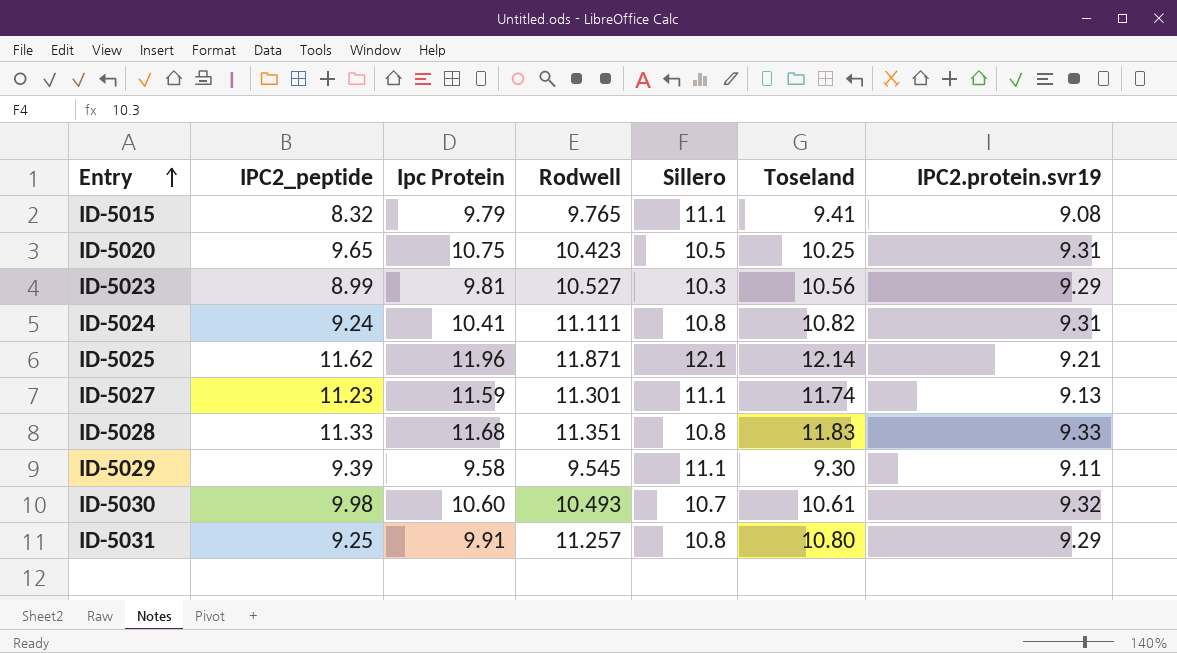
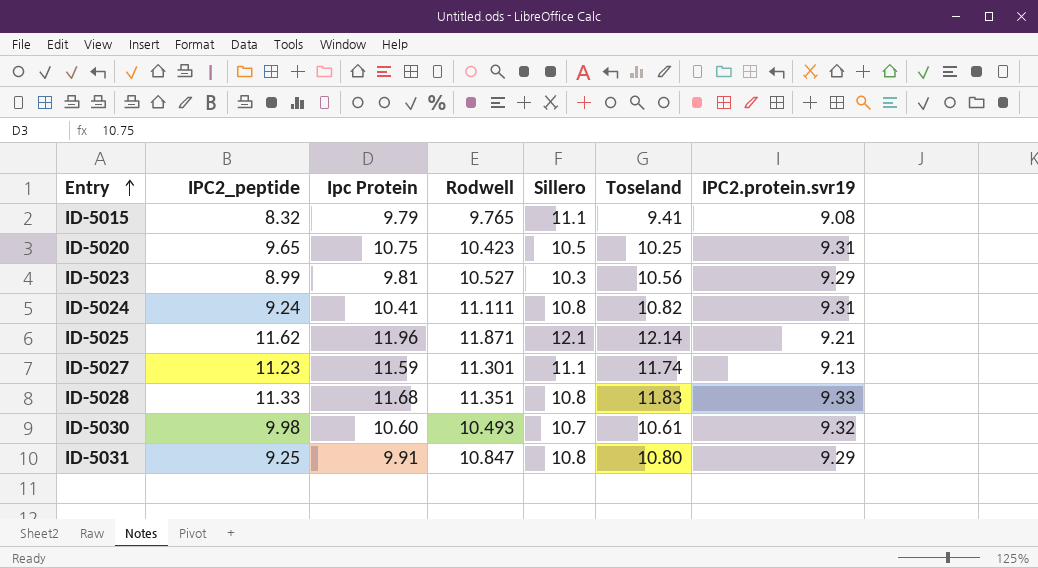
row ID-5029: 9.39 | 9.58 | 9.545 | 11.1 | 9.30 | 9.11 -> none
ID-5031 | Rodwell: 11.257 -> 10.847

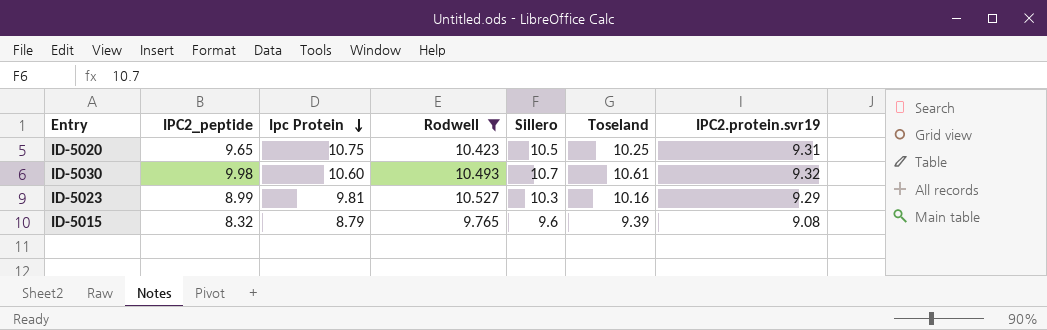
filter: none -> Rodwell <= 10.527
row order: Entry ascending -> Ipc Protein descending
ID-5023 | Toseland: 10.56 -> 10.16
ID-5015 | Ipc Protein: 9.79 -> 8.79
ID-5015 | Sillero: 11.1 -> 9.6
ID-5015 | Toseland: 9.41 -> 9.39

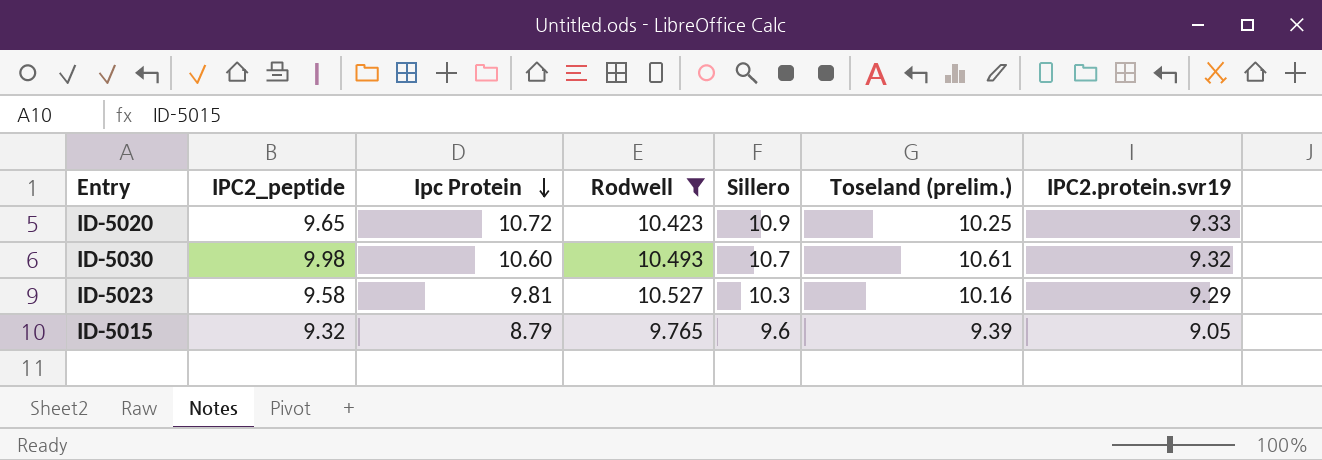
column name: Toseland -> Toseland (prelim.)
ID-5020 | Ipc Protein: 10.75 -> 10.72
ID-5020 | Sillero: 10.5 -> 10.9
ID-5020 | IPC2.protein.svr19: 9.31 -> 9.33
ID-5023 | IPC2_peptide: 8.99 -> 9.58
ID-5015 | IPC2_peptide: 8.32 -> 9.32
ID-5015 | IPC2.protein.svr19: 9.08 -> 9.05

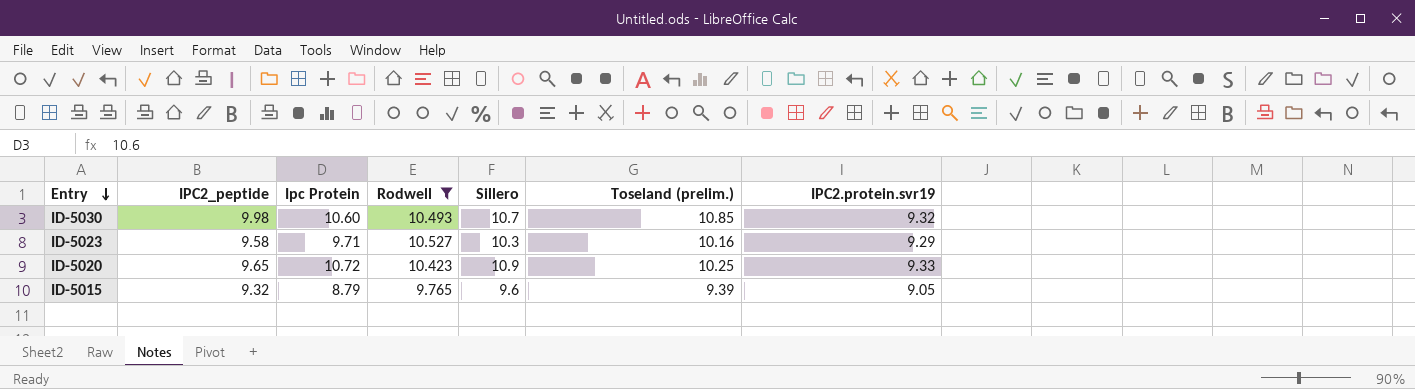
row order: Ipc Protein descending -> Entry descending
ID-5030 | Toseland (prelim.): 10.61 -> 10.85
ID-5023 | Ipc Protein: 9.81 -> 9.71

